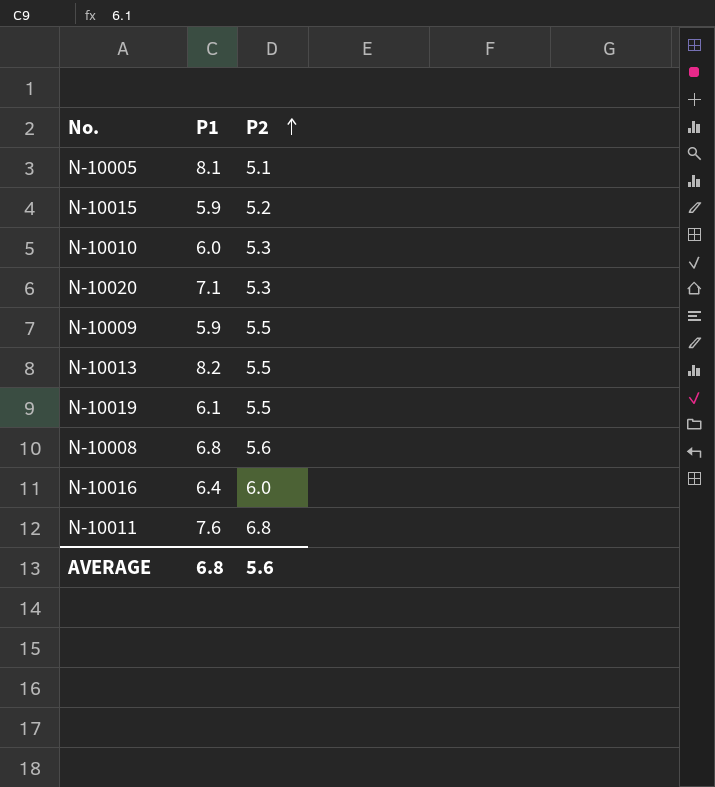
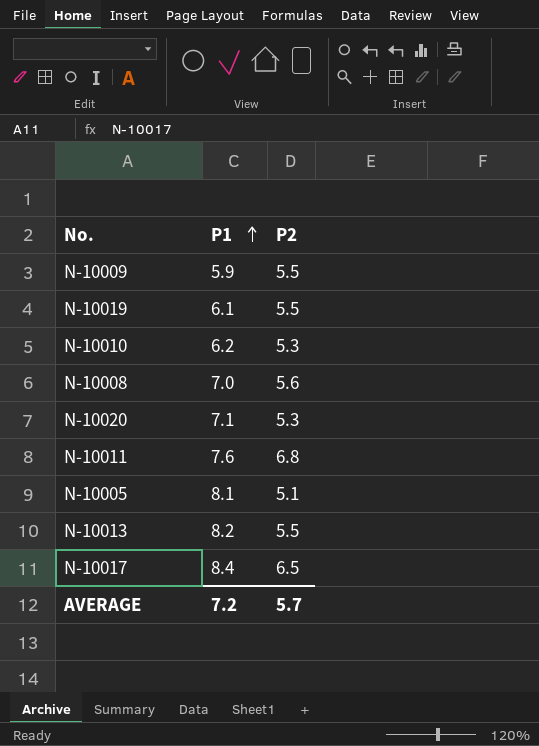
row order: P2 ascending -> P1 ascending
row N-10015: 5.9 | 5.2 -> none
row N-10016: 6.4 | 6.0 -> none
N-10010 | P1: 6.0 -> 6.2
N-10008 | P1: 6.8 -> 7.0
row N-10017: none -> 8.4 | 6.5
AVERAGE | P1: 6.8 -> 7.2
AVERAGE | P2: 5.6 -> 5.7

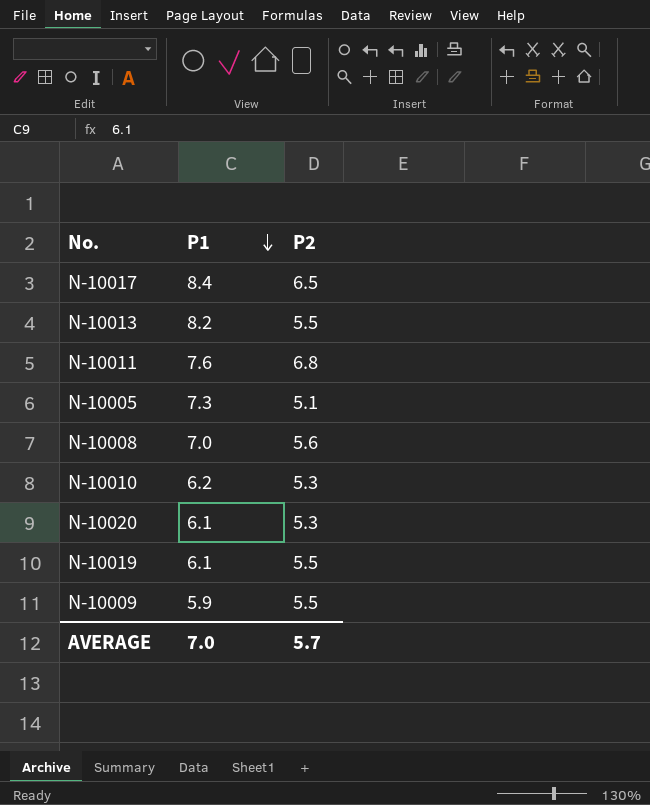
row order: P1 ascending -> P1 descending
N-10005 | P1: 8.1 -> 7.3
N-10020 | P1: 7.1 -> 6.1
AVERAGE | P1: 7.2 -> 7.0

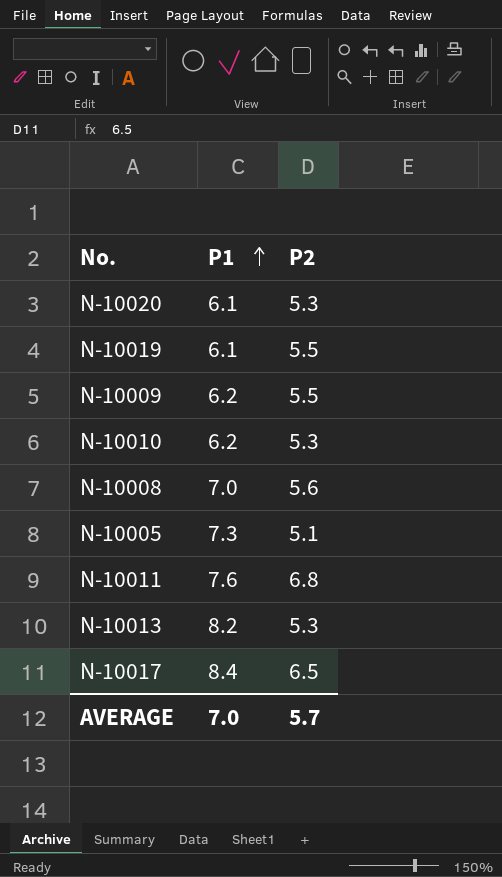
row order: P1 descending -> P1 ascending
N-10009 | P1: 5.9 -> 6.2
N-10013 | P2: 5.5 -> 5.3

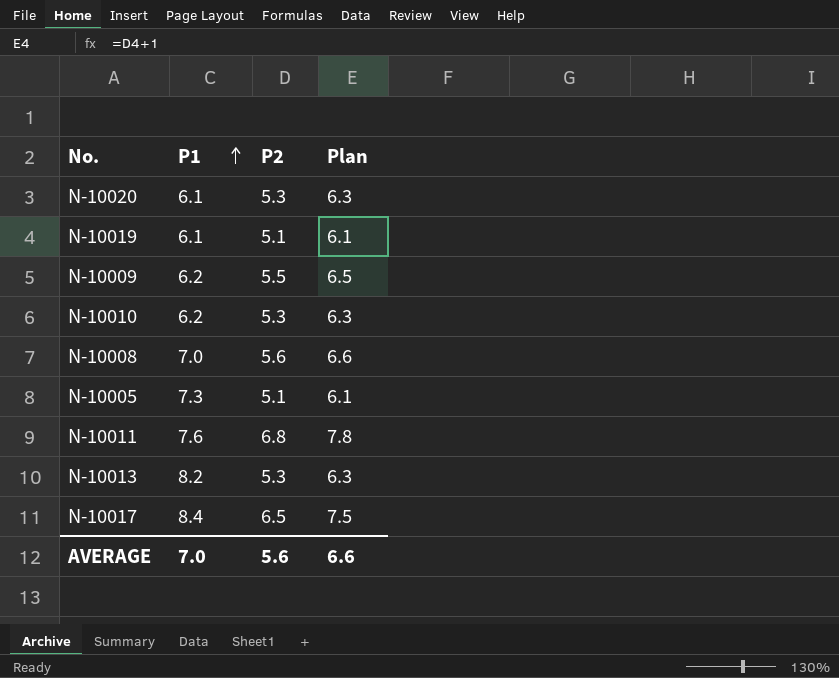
column Plan | formula: none -> [P2] + 1
N-10019 | P2: 5.5 -> 5.1
AVERAGE | P2: 5.7 -> 5.6

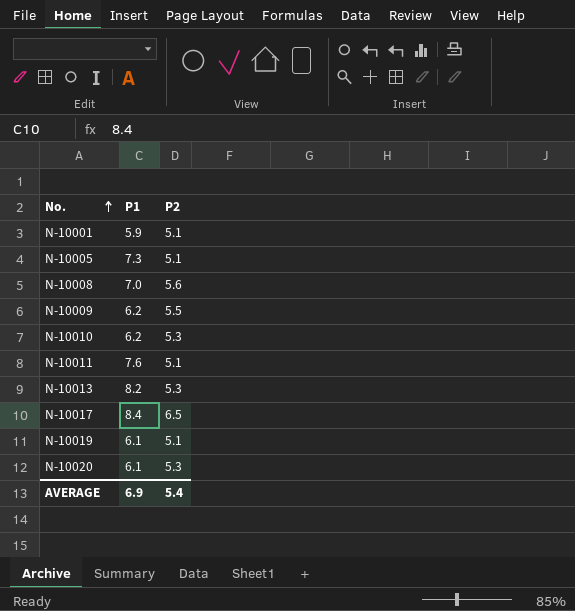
row order: P1 ascending -> No. ascending
column Plan | formula: [P2] + 1 -> none
row N-10001: none -> 5.9 | 5.1
N-10011 | P2: 6.8 -> 5.1
AVERAGE | P1: 7.0 -> 6.9
AVERAGE | P2: 5.6 -> 5.4

